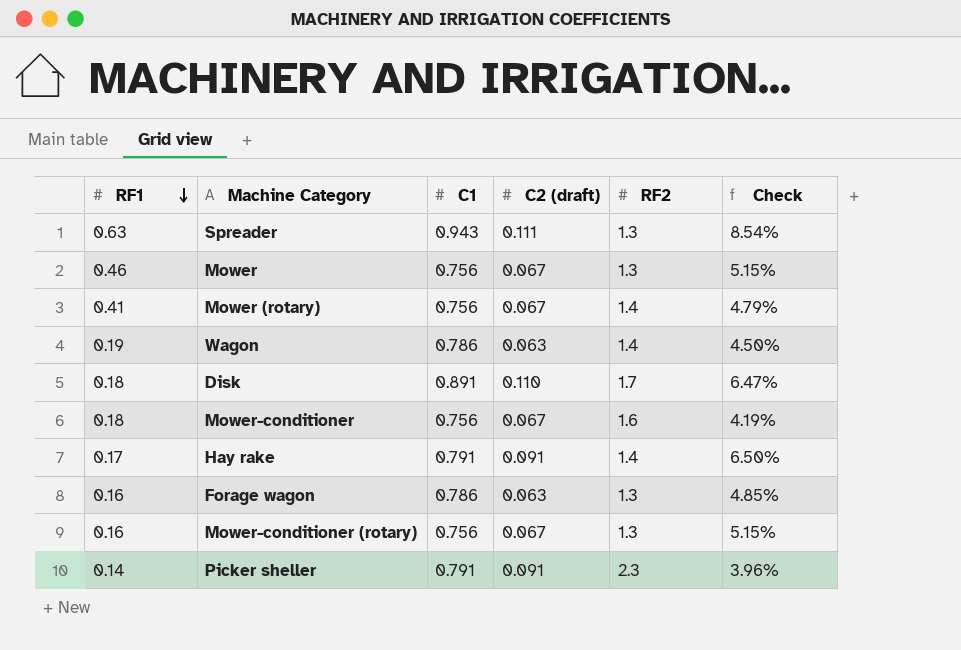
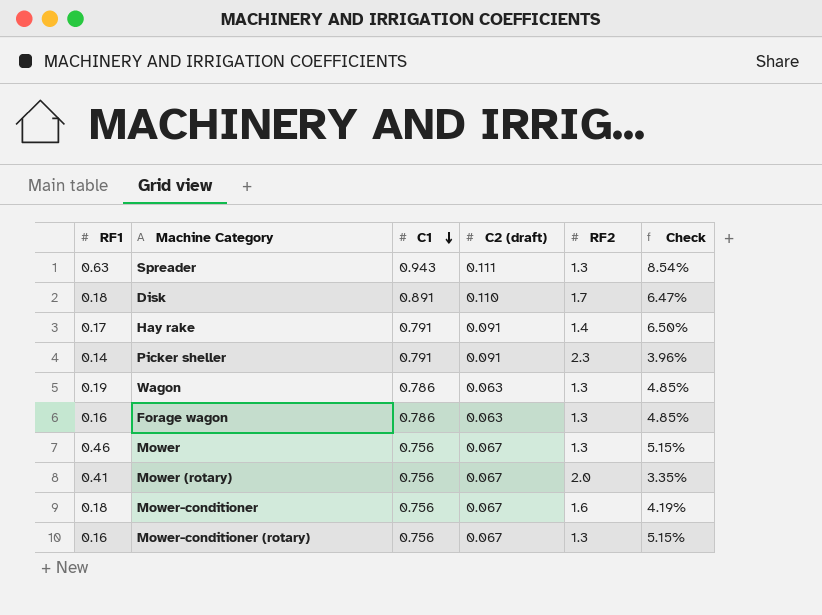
row order: RF1 descending -> C1 descending
Wagon | RF2: 1.4 -> 1.3
Wagon | Check: 4.50% -> 4.85%
Mower (rotary) | RF2: 1.4 -> 2.0
Mower (rotary) | Check: 4.79% -> 3.35%

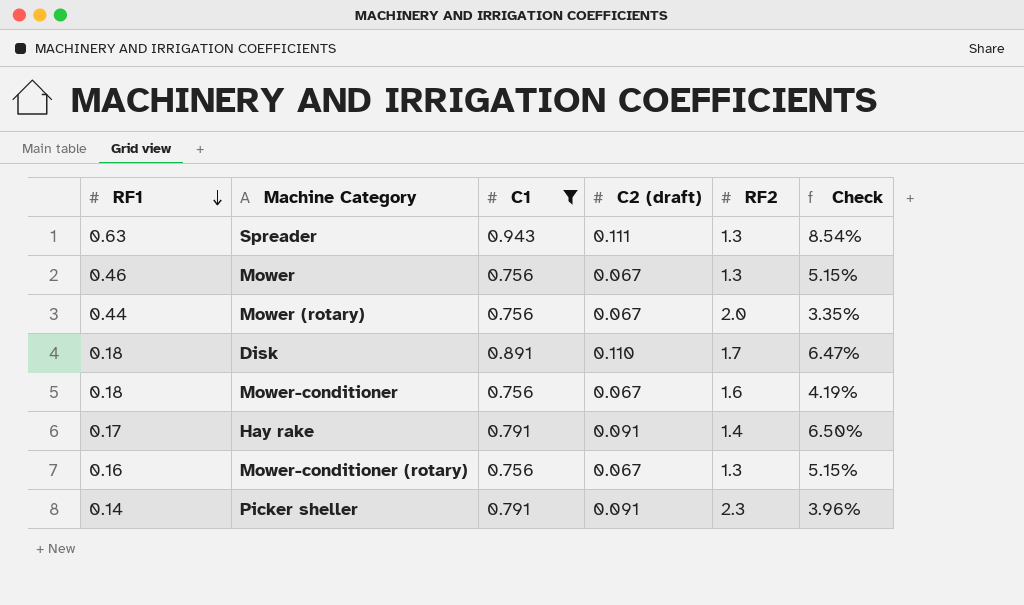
filter: none -> C1 != 0.786
row order: C1 descending -> RF1 descending
Mower (rotary) | RF1: 0.41 -> 0.44

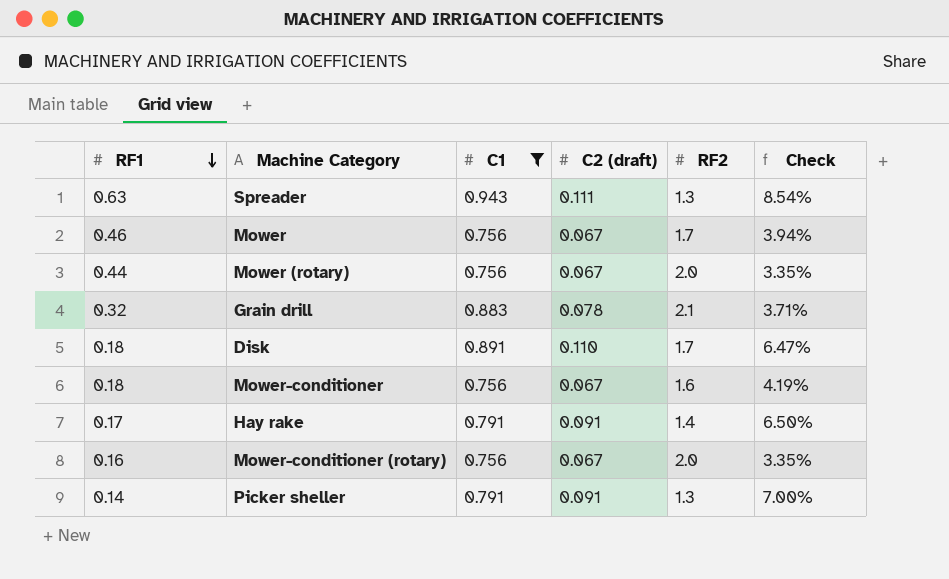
Mower | RF2: 1.3 -> 1.7
Mower | Check: 5.15% -> 3.94%
row Grain drill: none -> 0.32 | 0.883 | 0.078 | 2.1 | 3.71%
Mower-conditioner (rotary) | RF2: 1.3 -> 2.0
Mower-conditioner (rotary) | Check: 5.15% -> 3.35%
Picker sheller | RF2: 2.3 -> 1.3
Picker sheller | Check: 3.96% -> 7.00%

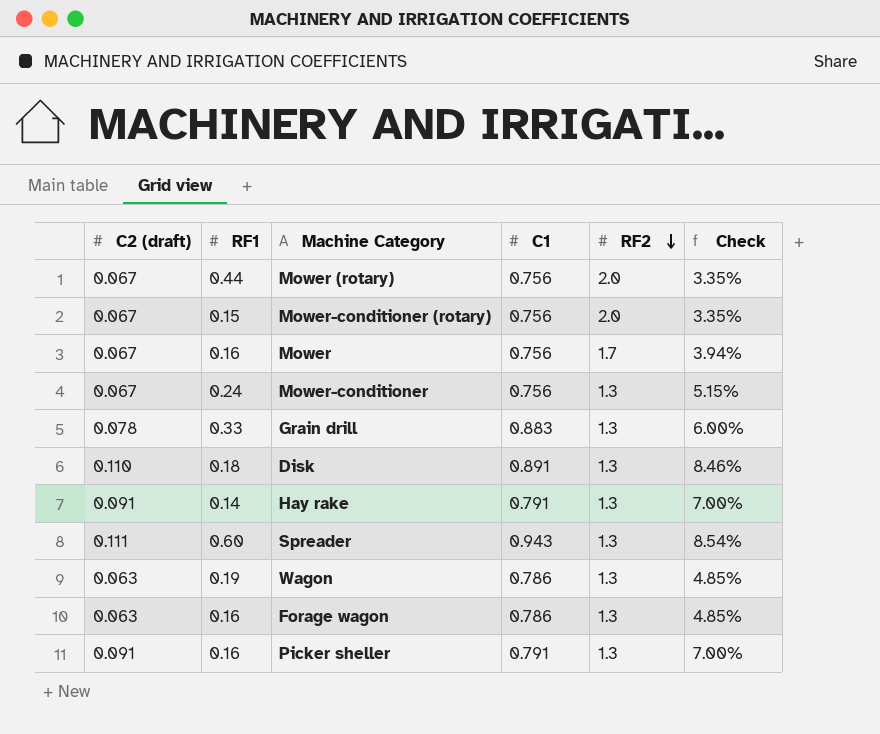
filter: C1 != 0.786 -> none
row order: RF1 descending -> RF2 descending
column C2 (draft) | position: 4 -> 1
Mower-conditioner (rotary) | RF1: 0.16 -> 0.15
Mower | RF1: 0.46 -> 0.16
Mower-conditioner | RF1: 0.18 -> 0.24
Mower-conditioner | RF2: 1.6 -> 1.3
Mower-conditioner | Check: 4.19% -> 5.15%
Grain drill | RF1: 0.32 -> 0.33
Grain drill | RF2: 2.1 -> 1.3
Grain drill | Check: 3.71% -> 6.00%
Disk | RF2: 1.7 -> 1.3
Disk | Check: 6.47% -> 8.46%
Hay rake | RF1: 0.17 -> 0.14
Hay rake | RF2: 1.4 -> 1.3
Hay rake | Check: 6.50% -> 7.00%
Spreader | RF1: 0.63 -> 0.60
Picker sheller | RF1: 0.14 -> 0.16

